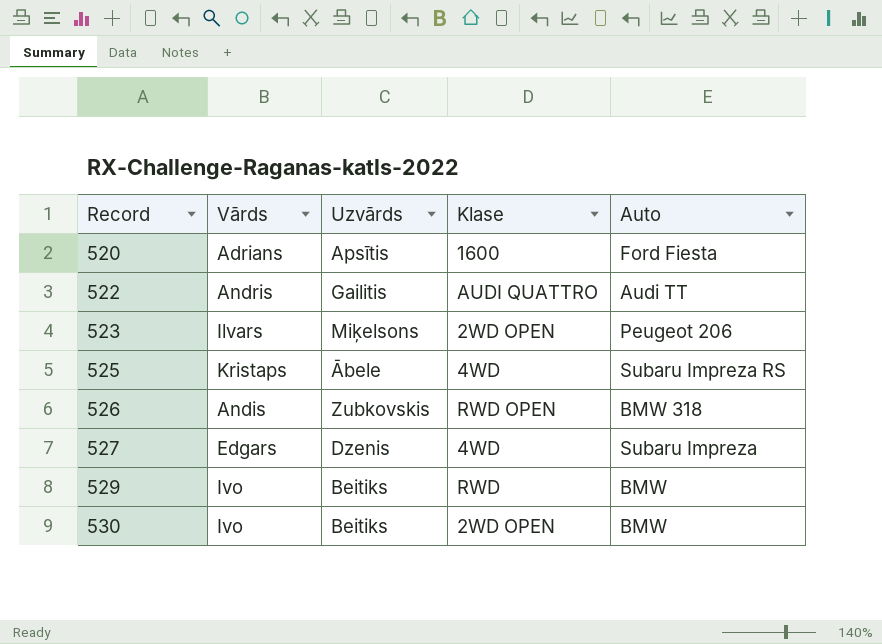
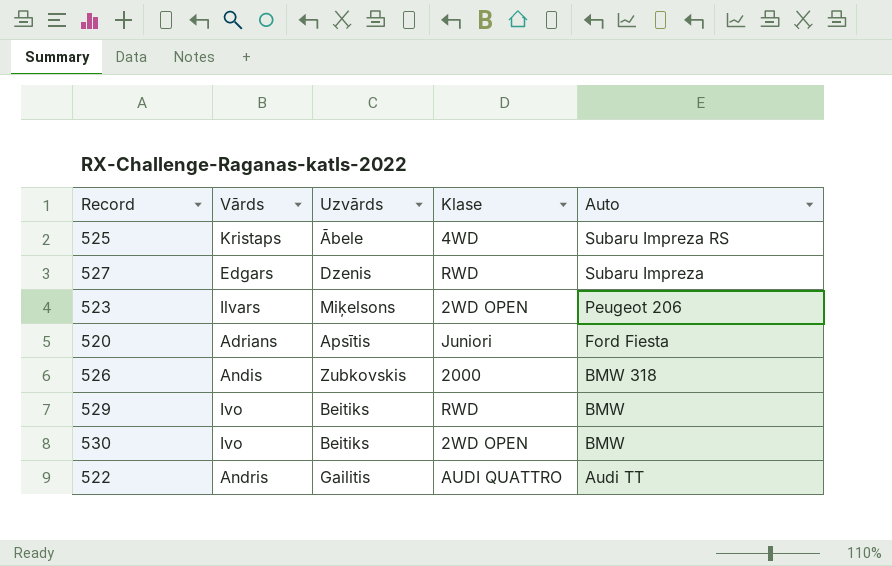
row order: Record ascending -> Auto descending
527 | Klase: 4WD -> RWD
520 | Klase: 1600 -> Juniori
526 | Klase: RWD OPEN -> 2000

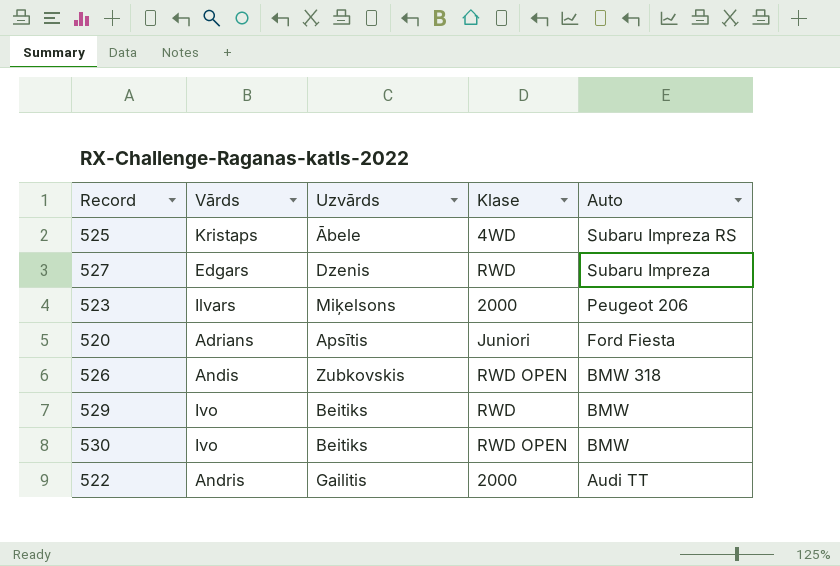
523 | Klase: 2WD OPEN -> 2000
526 | Klase: 2000 -> RWD OPEN
530 | Klase: 2WD OPEN -> RWD OPEN
522 | Klase: AUDI QUATTRO -> 2000

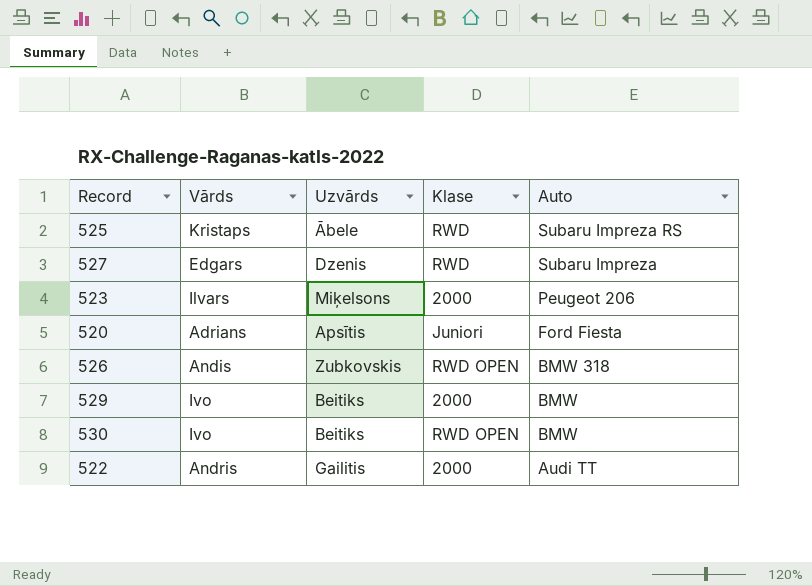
525 | Klase: 4WD -> RWD
529 | Klase: RWD -> 2000

